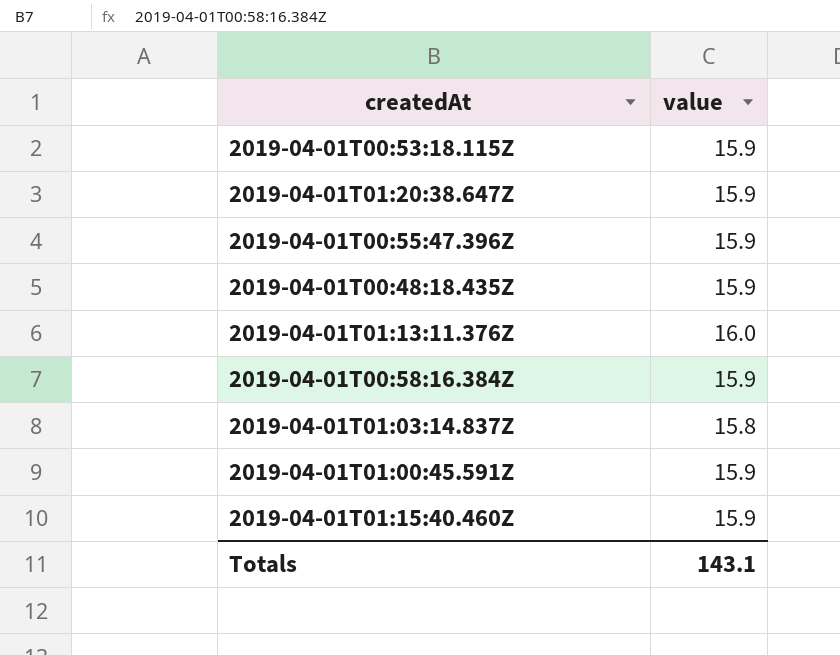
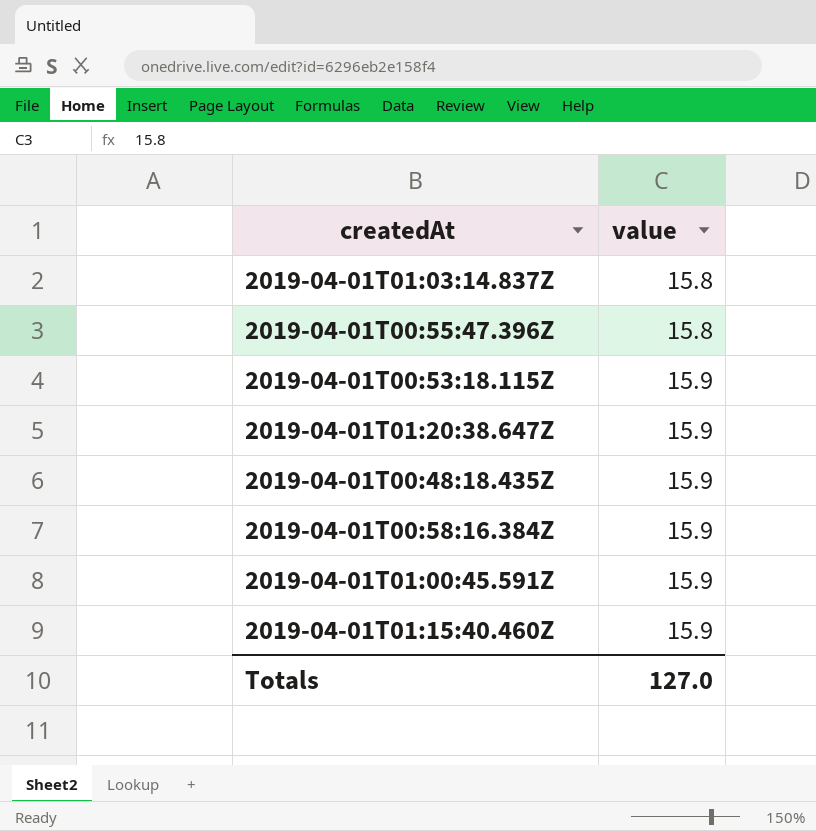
row order: none -> value ascending
row 2019-04-01T01:13:11.376Z: 16.0 -> none
2019-04-01T00:55:47.396Z | value: 15.9 -> 15.8
Totals | value: 143.1 -> 127.0

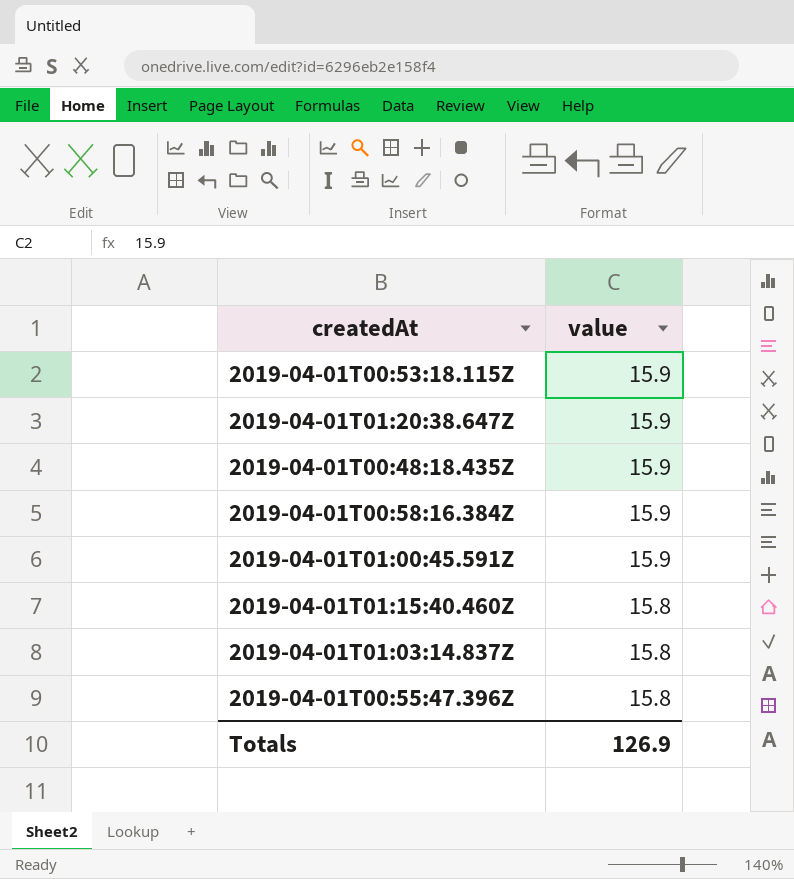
row order: value ascending -> value descending
2019-04-01T01:15:40.460Z | value: 15.9 -> 15.8
Totals | value: 127.0 -> 126.9

